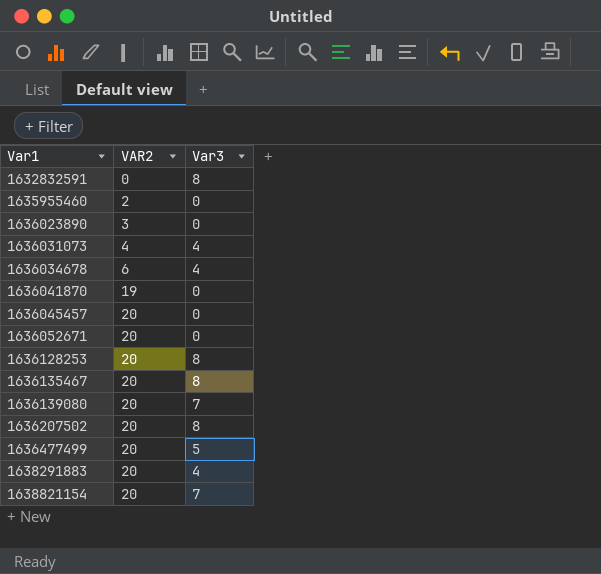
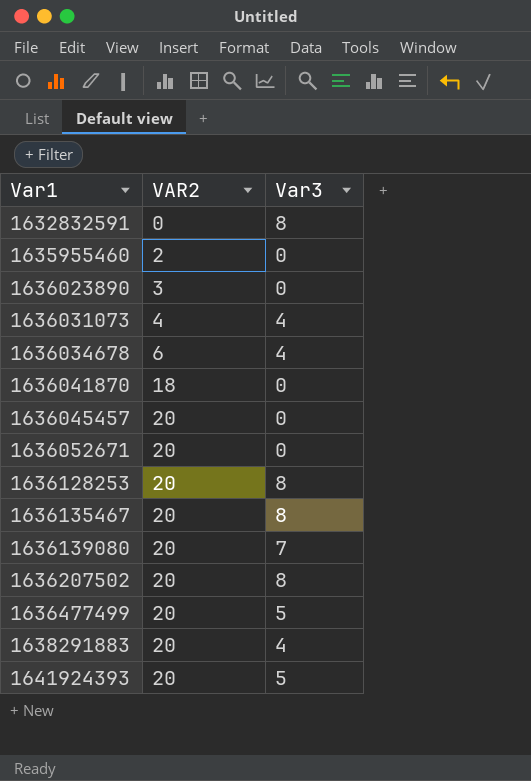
row 1638821154: 20 | 7 -> none
1636041870 | VAR2: 19 -> 18
row 1641924393: none -> 20 | 5

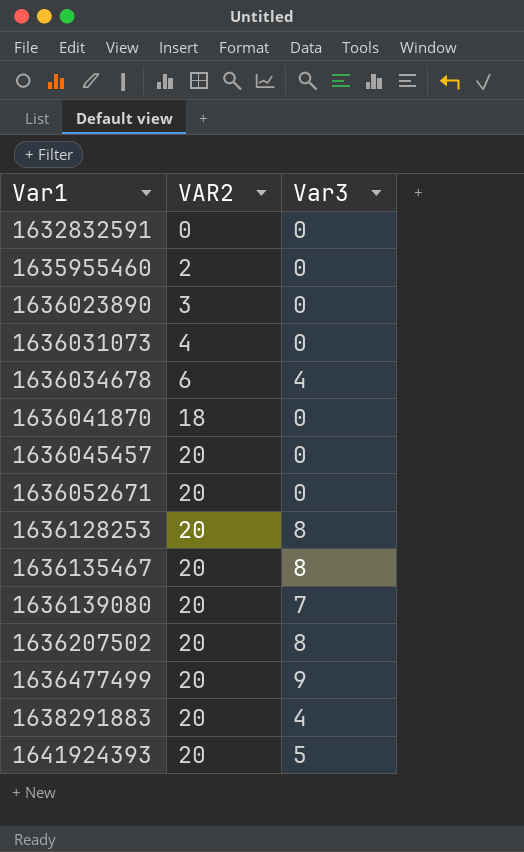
1632832591 | Var3: 8 -> 0
1636031073 | Var3: 4 -> 0
1636477499 | Var3: 5 -> 9

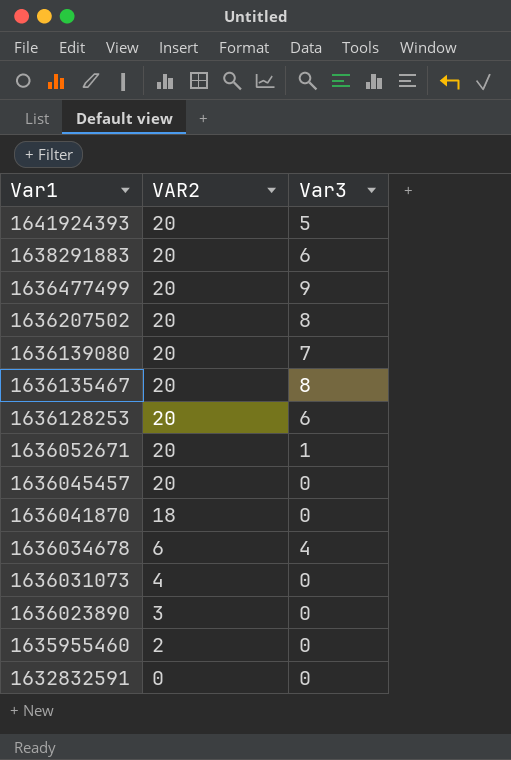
row order: Var1 ascending -> Var1 descending
1638291883 | Var3: 4 -> 6
1636128253 | Var3: 8 -> 6
1636052671 | Var3: 0 -> 1

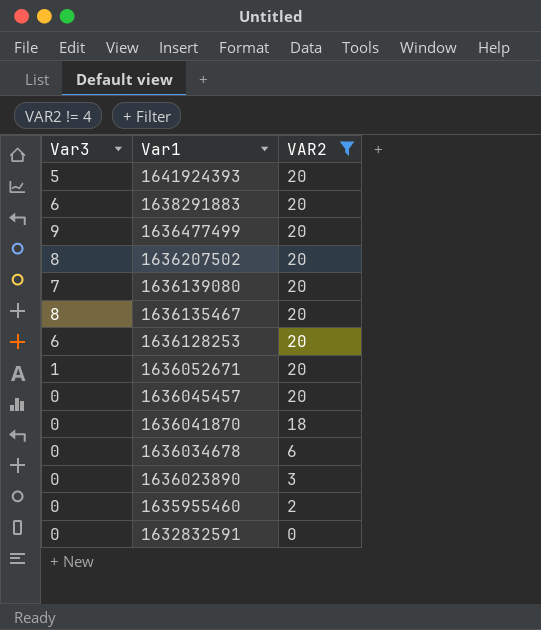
filter: none -> VAR2 != 4
column Var3 | position: 3 -> 1
1636034678 | Var3: 4 -> 0

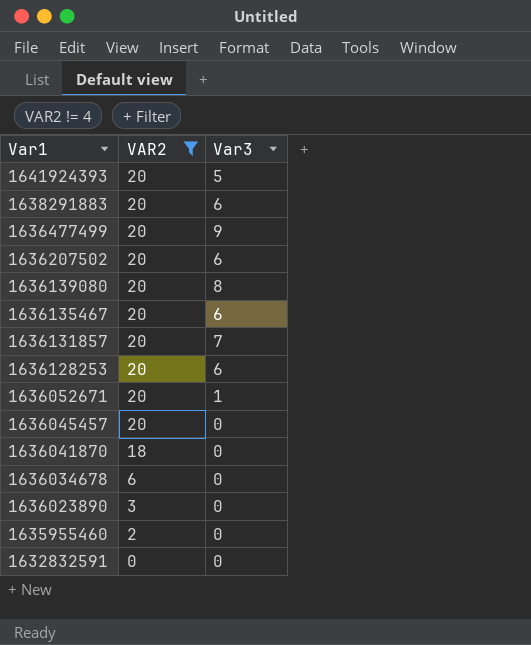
column Var3 | position: 1 -> 3
1636207502 | Var3: 8 -> 6
1636139080 | Var3: 7 -> 8
1636135467 | Var3: 8 -> 6
row 1636131857: none -> 20 | 7

